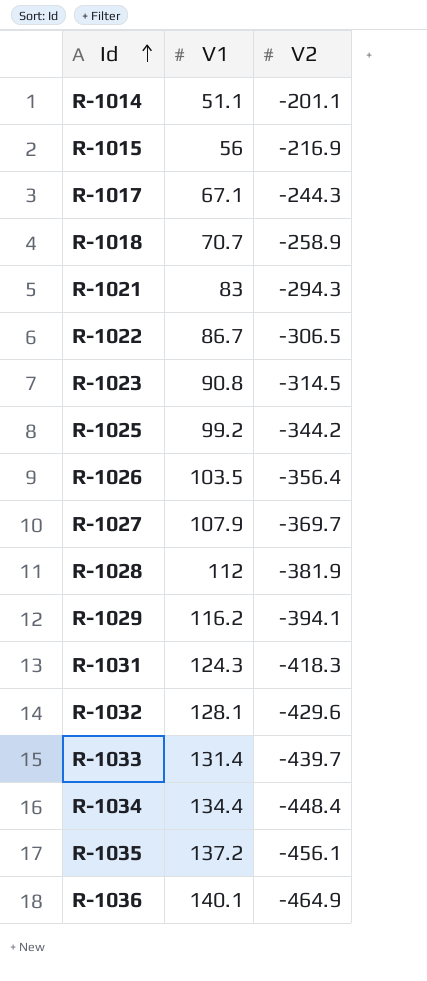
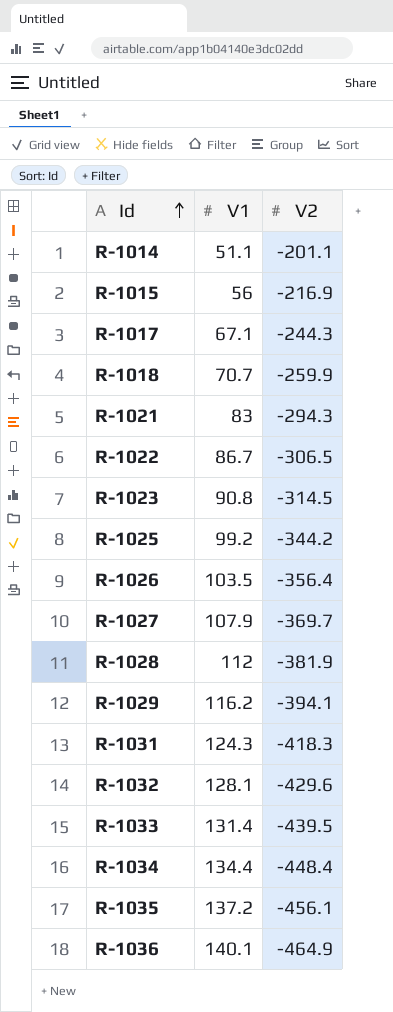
R-1018 | V2: -258.9 -> -259.9
R-1033 | V2: -439.7 -> -439.5

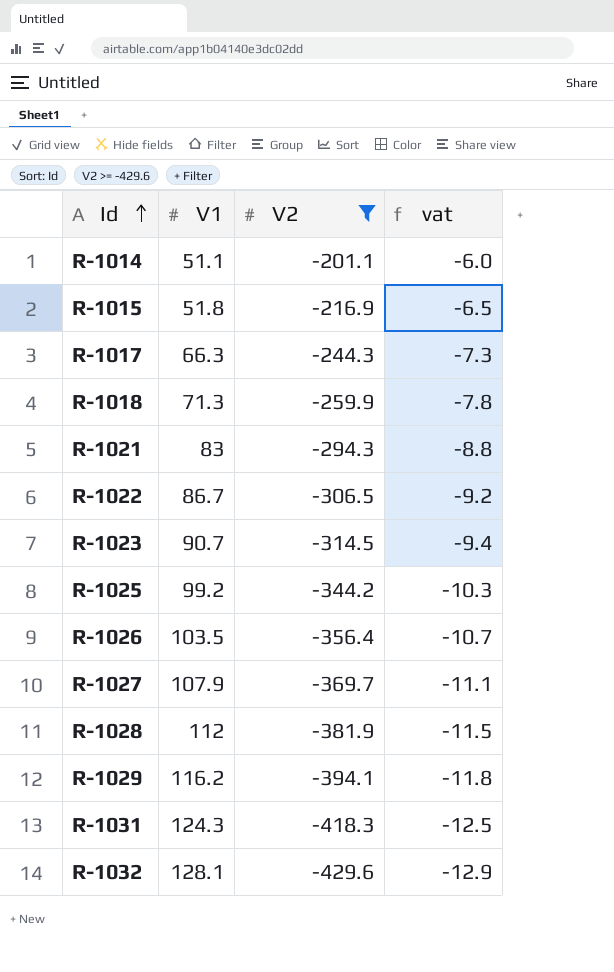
filter: none -> V2 >= -429.6
column vat | formula: none -> [V2] * 0.03
R-1015 | V1: 56 -> 51.8
R-1017 | V1: 67.1 -> 66.3
R-1018 | V1: 70.7 -> 71.3
R-1023 | V1: 90.8 -> 90.7

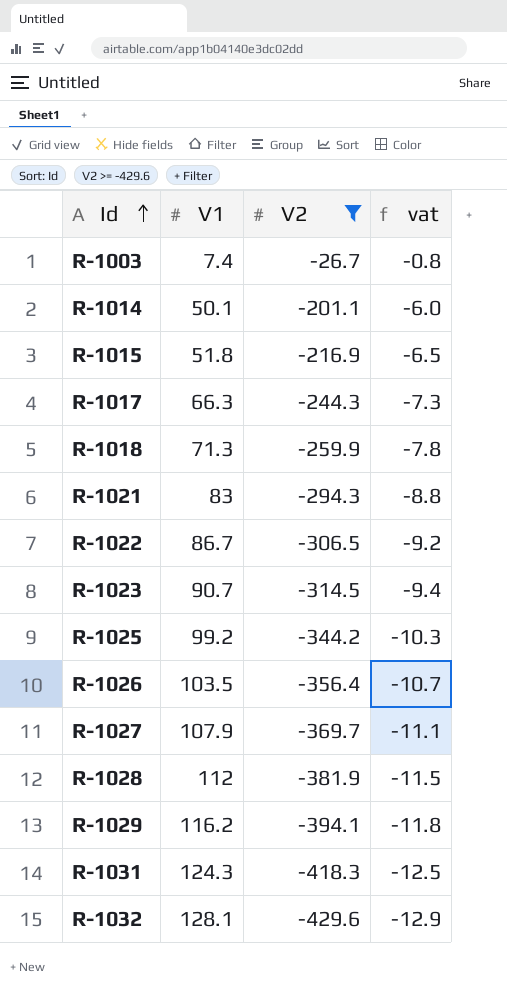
row R-1003: none -> 7.4 | -26.7 | -0.8
R-1014 | V1: 51.1 -> 50.1

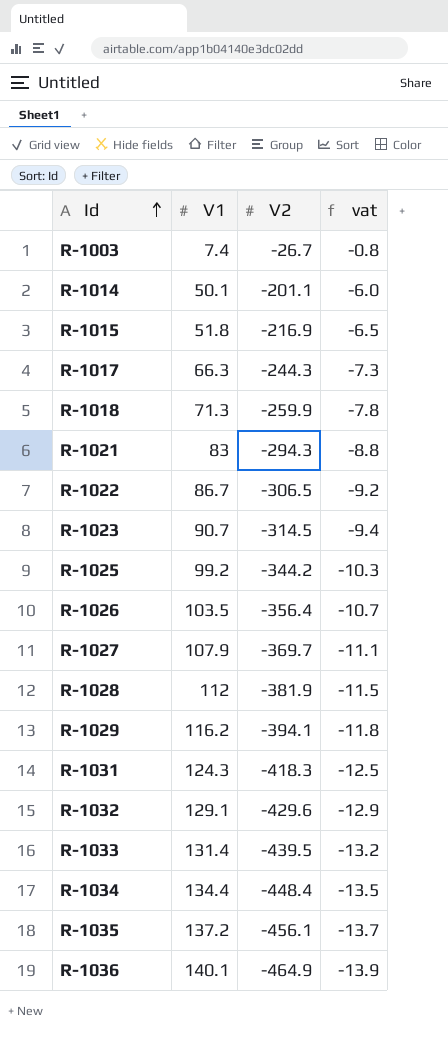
filter: V2 >= -429.6 -> none
R-1032 | V1: 128.1 -> 129.1

